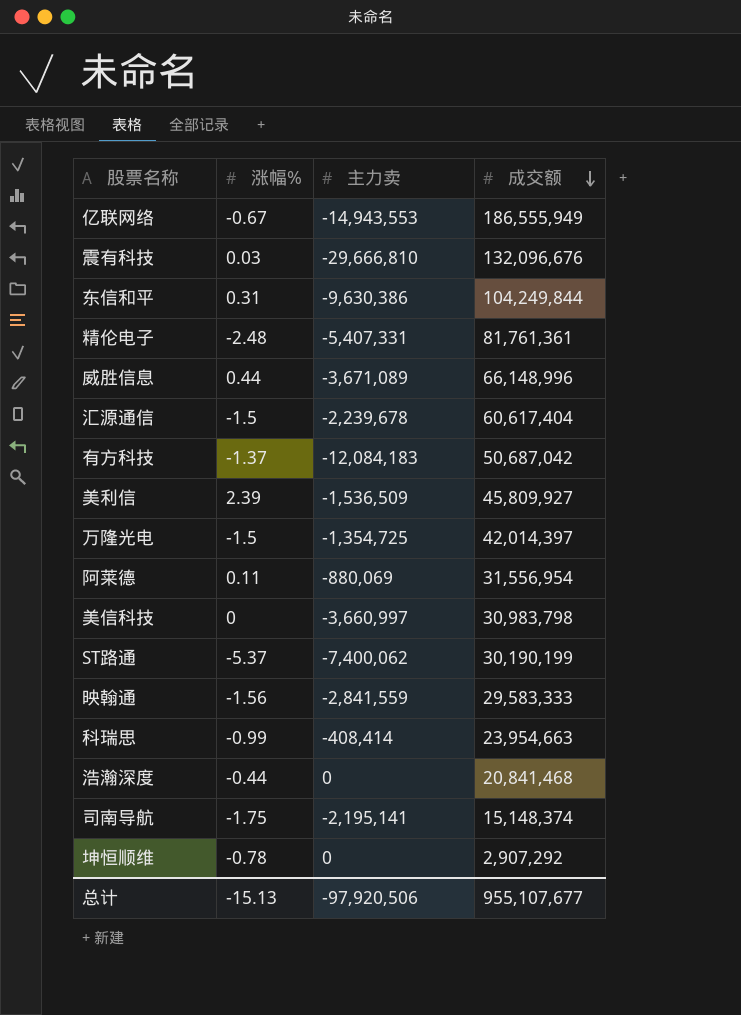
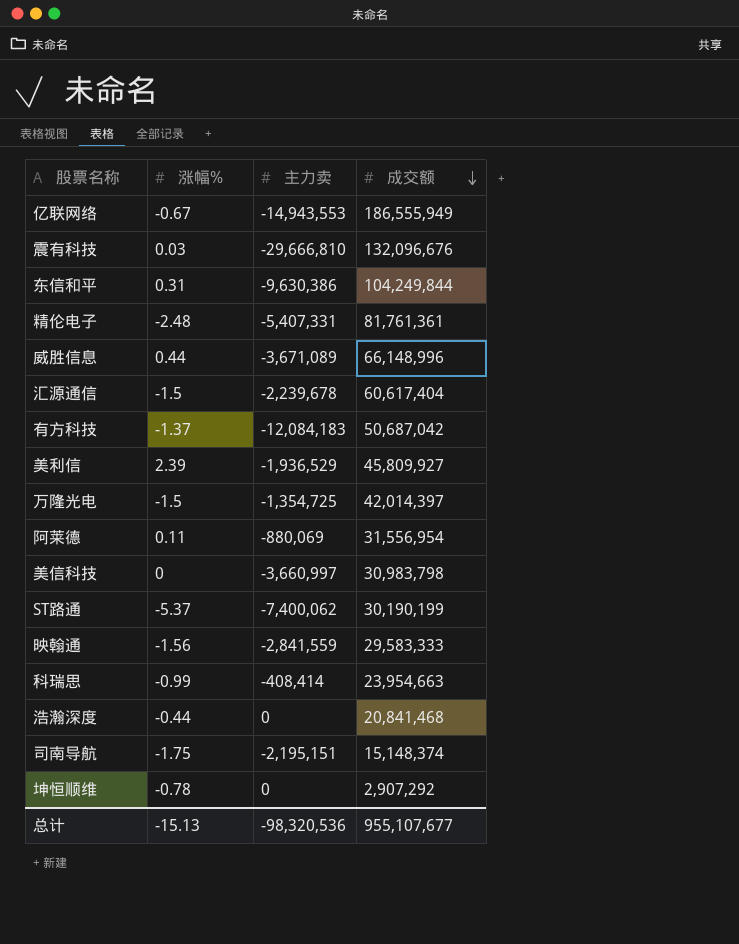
美利信 | 主力卖: -1,536,509 -> -1,936,529
司南导航 | 主力卖: -2,195,141 -> -2,195,151
总计 | 主力卖: -97,920,506 -> -98,320,536

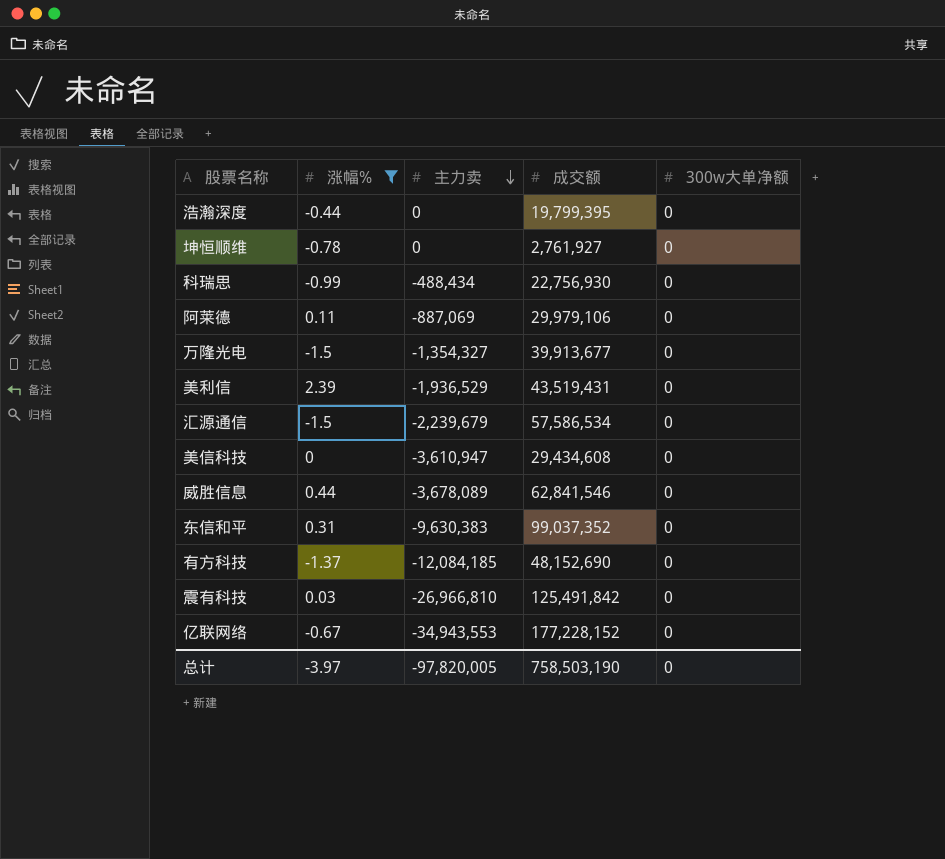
filter: none -> 涨幅% >= -1.5
row order: 成交额 descending -> 主力卖 descending
column 300w大单净额 | position: none -> 5
浩瀚深度 | 成交额: 20,841,468 -> 19,799,395
坤恒顺维 | 成交额: 2,907,292 -> 2,761,927
科瑞思 | 主力卖: -408,414 -> -488,434
科瑞思 | 成交额: 23,954,663 -> 22,756,930
阿莱德 | 主力卖: -880,069 -> -887,069
阿莱德 | 成交额: 31,556,954 -> 29,979,106
万隆光电 | 主力卖: -1,354,725 -> -1,354,327
万隆光电 | 成交额: 42,014,397 -> 39,913,677
美利信 | 成交额: 45,809,927 -> 43,519,431
汇源通信 | 主力卖: -2,239,678 -> -2,239,679
汇源通信 | 成交额: 60,617,404 -> 57,586,534
美信科技 | 主力卖: -3,660,997 -> -3,610,947
美信科技 | 成交额: 30,983,798 -> 29,434,608
威胜信息 | 主力卖: -3,671,089 -> -3,678,089
威胜信息 | 成交额: 66,148,996 -> 62,841,546
东信和平 | 主力卖: -9,630,386 -> -9,630,383
东信和平 | 成交额: 104,249,844 -> 99,037,352
有方科技 | 主力卖: -12,084,183 -> -12,084,185
有方科技 | 成交额: 50,687,042 -> 48,152,690
震有科技 | 主力卖: -29,666,810 -> -26,966,810
震有科技 | 成交额: 132,096,676 -> 125,491,842
亿联网络 | 主力卖: -14,943,553 -> -34,943,553
亿联网络 | 成交额: 186,555,949 -> 177,228,152
总计 | 涨幅%: -15.13 -> -3.97
总计 | 主力卖: -98,320,536 -> -97,820,005
总计 | 成交额: 955,107,677 -> 758,503,190

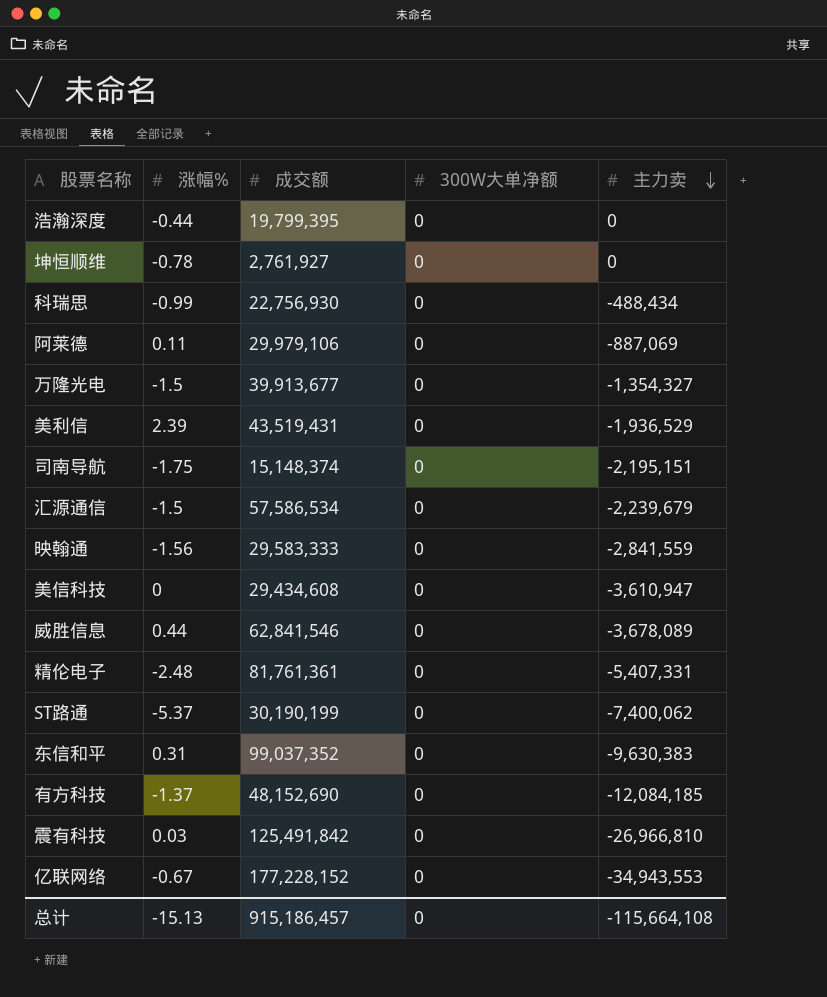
filter: 涨幅% >= -1.5 -> none
column name: 300w大单净额 -> 300W大单净额
column 主力卖 | position: 3 -> 5
总计 | 涨幅%: -3.97 -> -15.13
总计 | 成交额: 758,503,190 -> 915,186,457
总计 | 主力卖: -97,820,005 -> -115,664,108

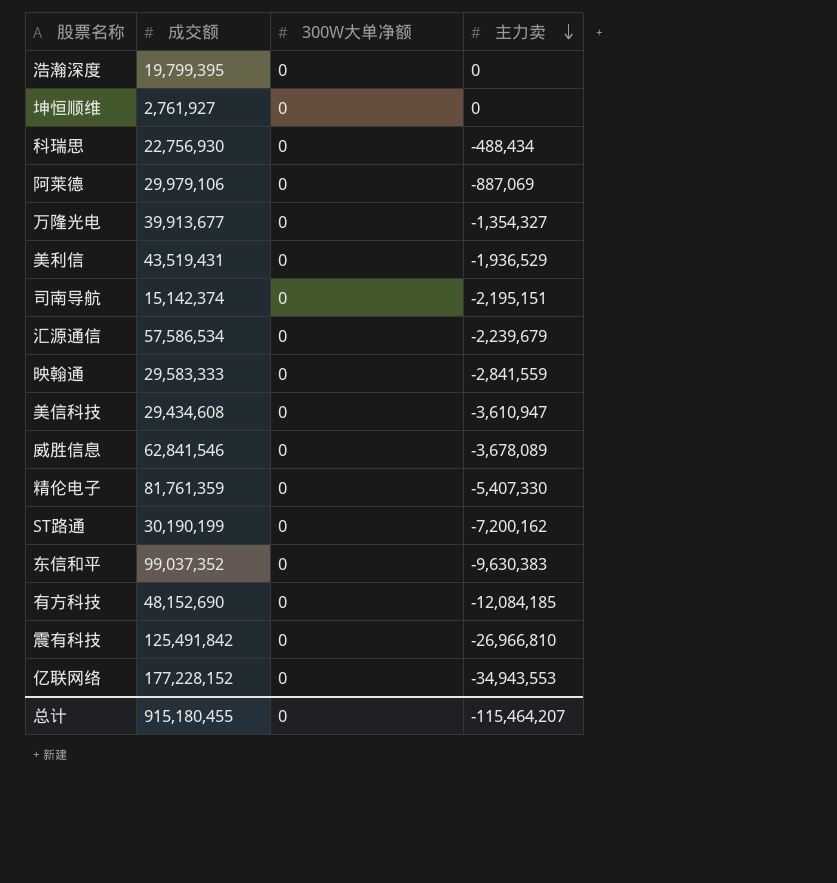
column 涨幅% | position: 2 -> none
司南导航 | 成交额: 15,148,374 -> 15,142,374
精伦电子 | 成交额: 81,761,361 -> 81,761,359
精伦电子 | 主力卖: -5,407,331 -> -5,407,330
ST路通 | 主力卖: -7,400,062 -> -7,200,162
总计 | 成交额: 915,186,457 -> 915,180,455
总计 | 主力卖: -115,664,108 -> -115,464,207

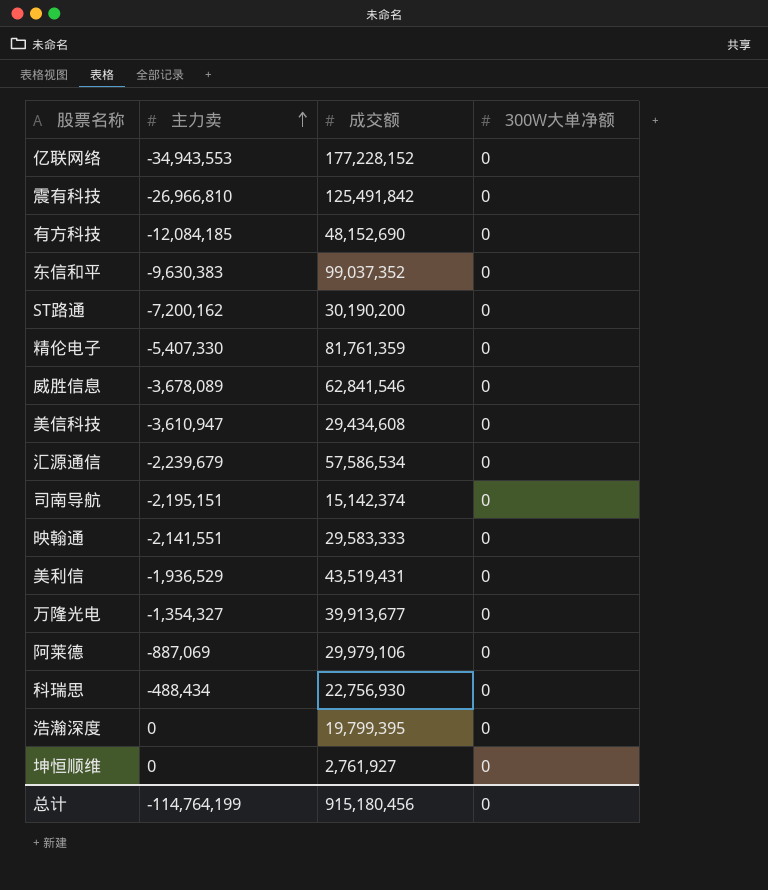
row order: 主力卖 descending -> 主力卖 ascending
column 主力卖 | position: 4 -> 2
ST路通 | 成交额: 30,190,199 -> 30,190,200
映翰通 | 主力卖: -2,841,559 -> -2,141,551
总计 | 主力卖: -115,464,207 -> -114,764,199
总计 | 成交额: 915,180,455 -> 915,180,456

